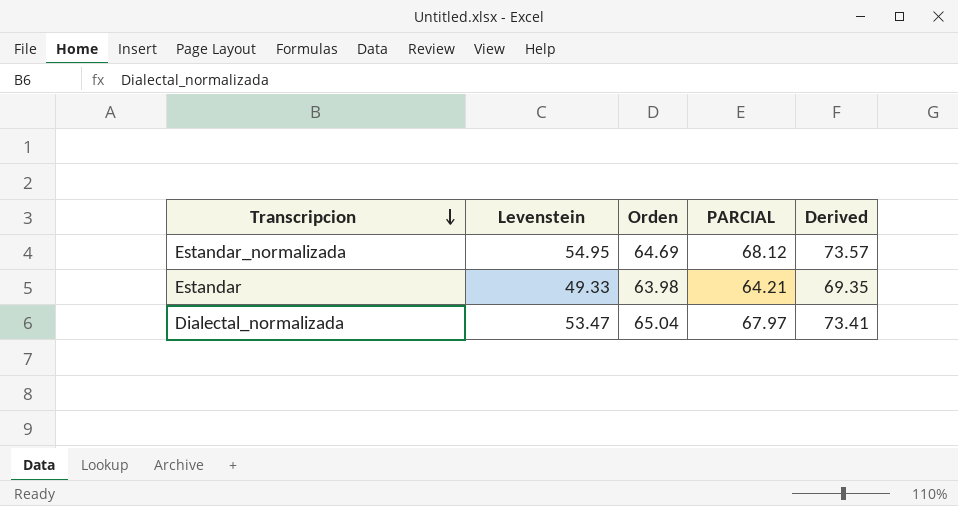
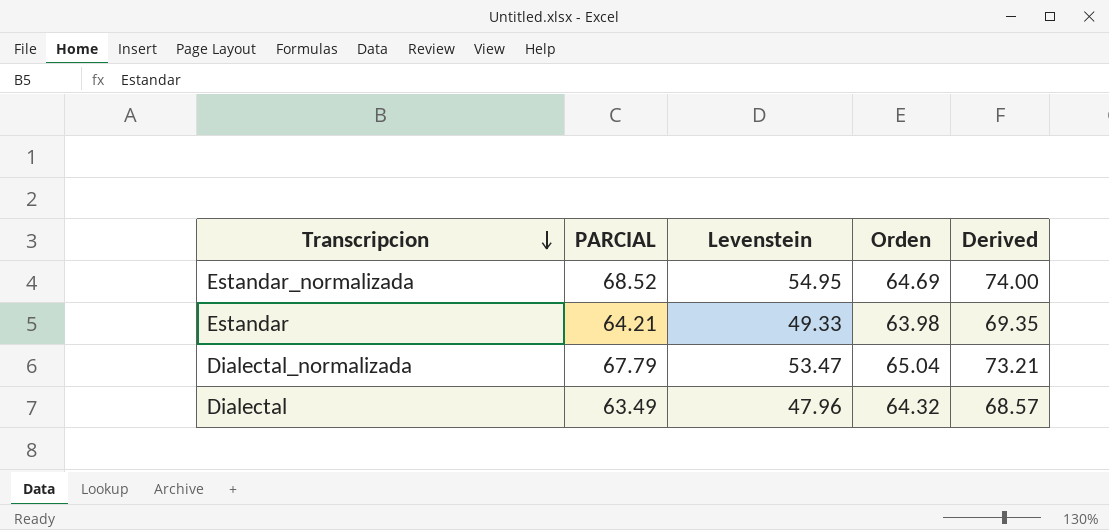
column PARCIAL | position: 4 -> 2
Estandar_normalizada | PARCIAL: 68.12 -> 68.52
Estandar_normalizada | Derived: 73.57 -> 74.00
Dialectal_normalizada | PARCIAL: 67.97 -> 67.79
Dialectal_normalizada | Derived: 73.41 -> 73.21
row Dialectal: none -> 63.49 | 47.96 | 64.32 | 68.57

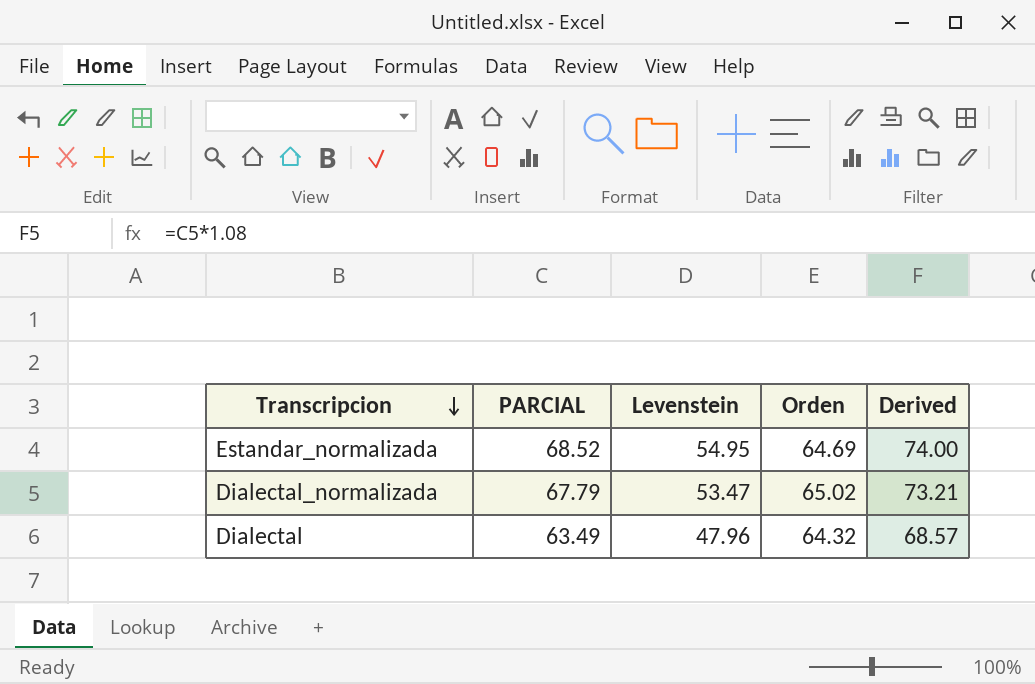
row Estandar: 64.21 | 49.33 | 63.98 | 69.35 -> none
Dialectal_normalizada | Orden: 65.04 -> 65.02

